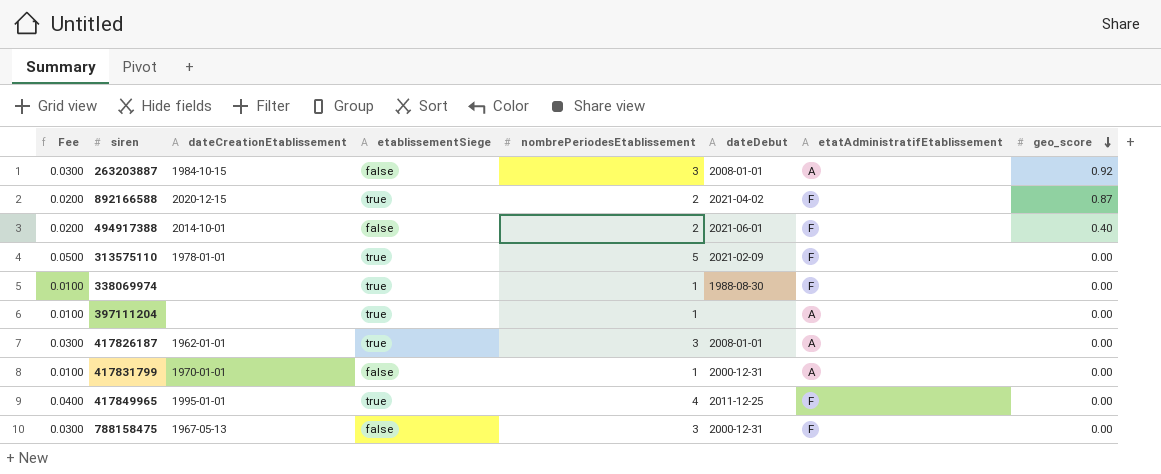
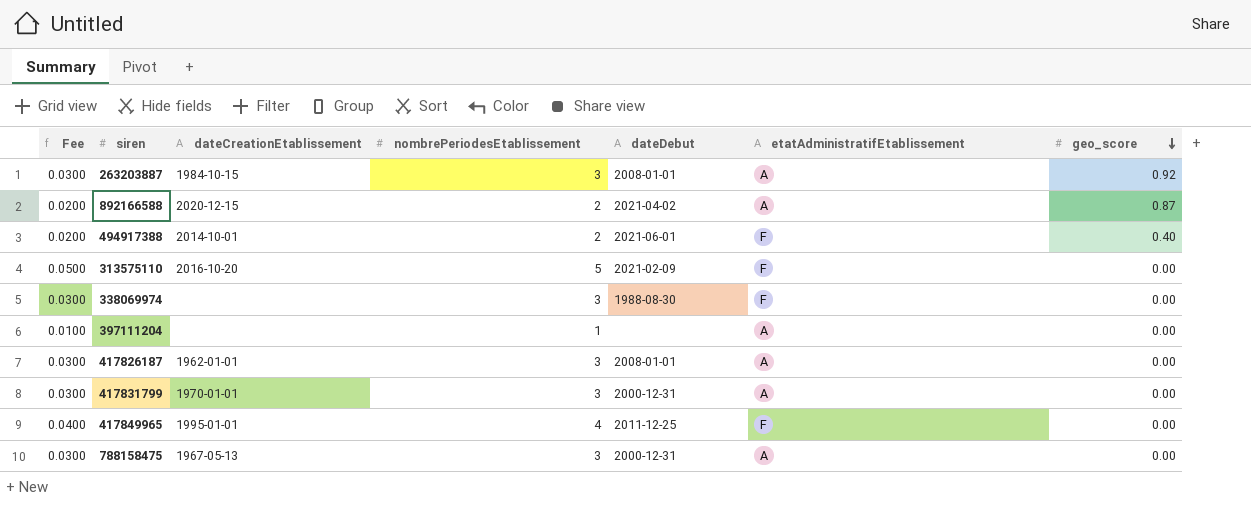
column etablissementSiege | position: 4 -> none
892166588 | etatAdministratifEtablissement: F -> A
313575110 | dateCreationEtablissement: 1978-01-01 -> 2016-10-20
338069974 | Fee: 0.0100 -> 0.0300
338069974 | nombrePeriodesEtablissement: 1 -> 3
417831799 | Fee: 0.0100 -> 0.0300
417831799 | nombrePeriodesEtablissement: 1 -> 3
788158475 | etatAdministratifEtablissement: F -> A

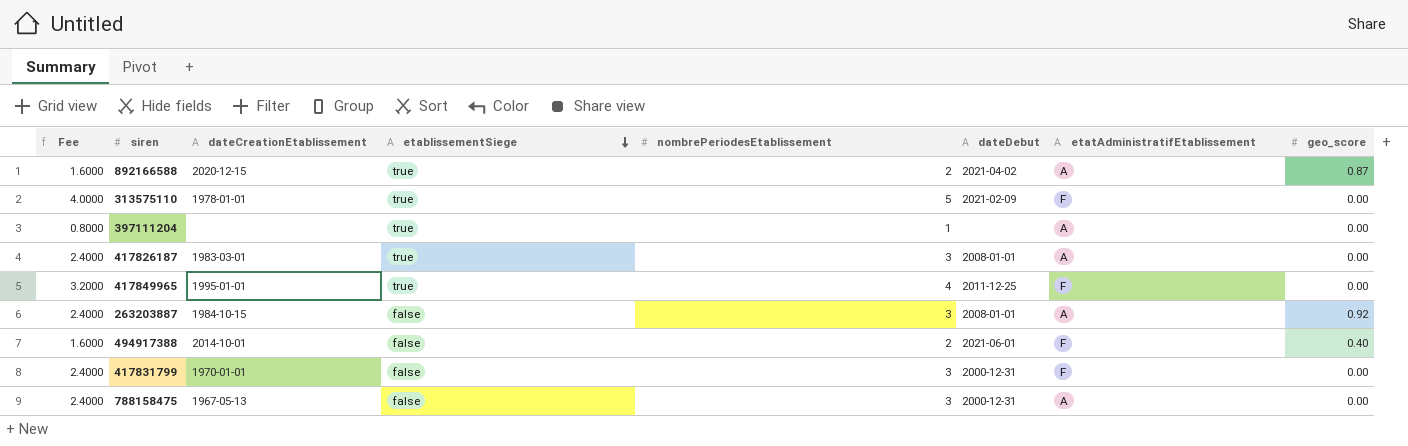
row order: geo_score descending -> etablissementSiege descending
column Fee | formula: [nombrePeriodesEtablissement] * 0.01 -> [nombrePeriodesEtablissement] * 0.8
column etablissementSiege | position: none -> 4
row 338069974: 0.0300 | none | 3 | 1988-08-30 | F | 0.00 -> none
313575110 | dateCreationEtablissement: 2016-10-20 -> 1978-01-01
417826187 | dateCreationEtablissement: 1962-01-01 -> 1983-03-01
417831799 | etatAdministratifEtablissement: A -> F

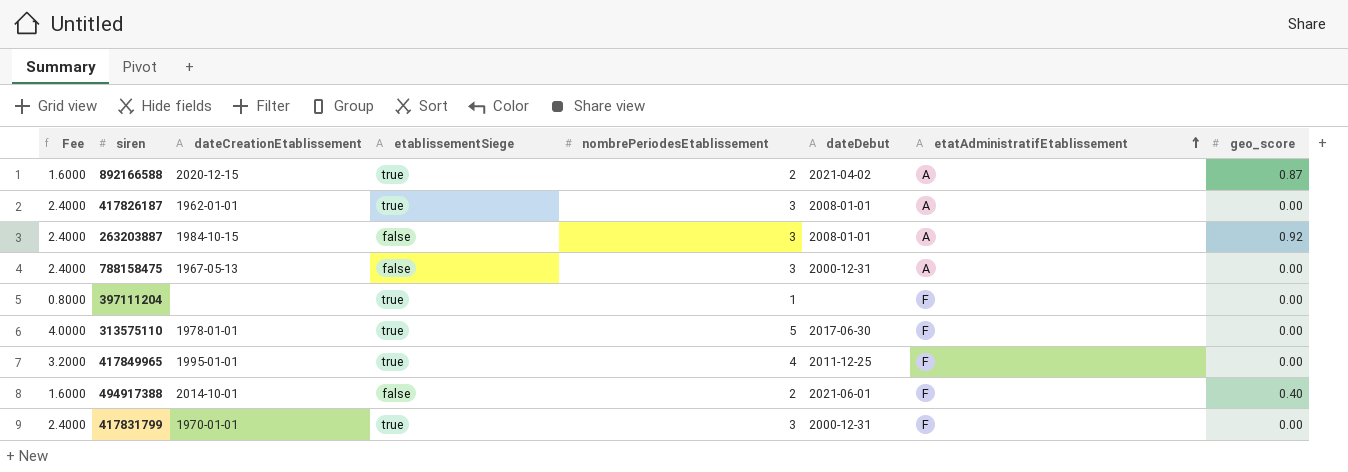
row order: etablissementSiege descending -> etatAdministratifEtablissement ascending
417826187 | dateCreationEtablissement: 1983-03-01 -> 1962-01-01
397111204 | etatAdministratifEtablissement: A -> F
313575110 | dateDebut: 2021-02-09 -> 2017-06-30
417831799 | etablissementSiege: false -> true

